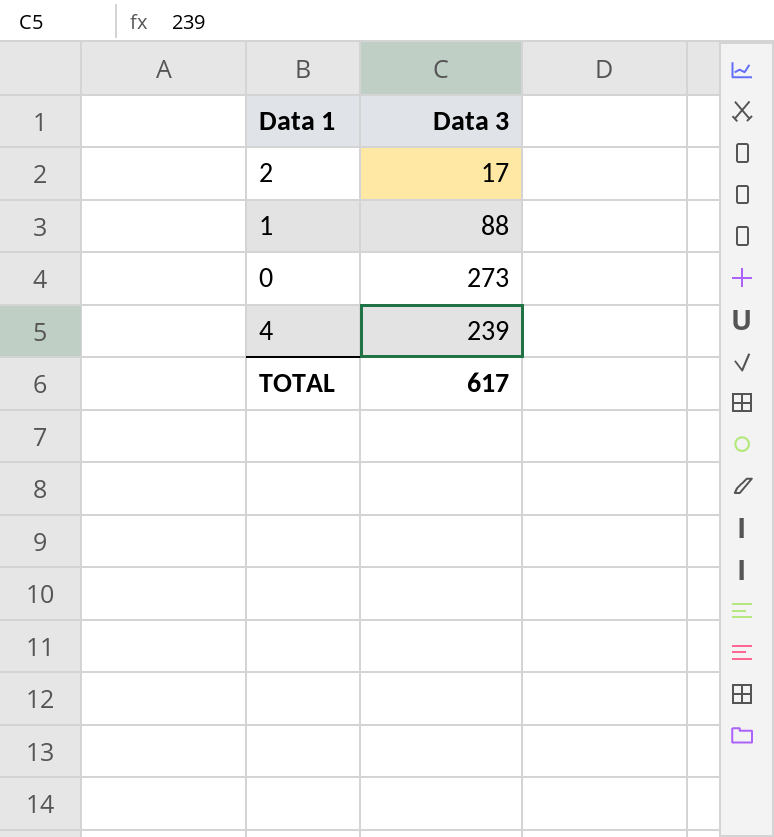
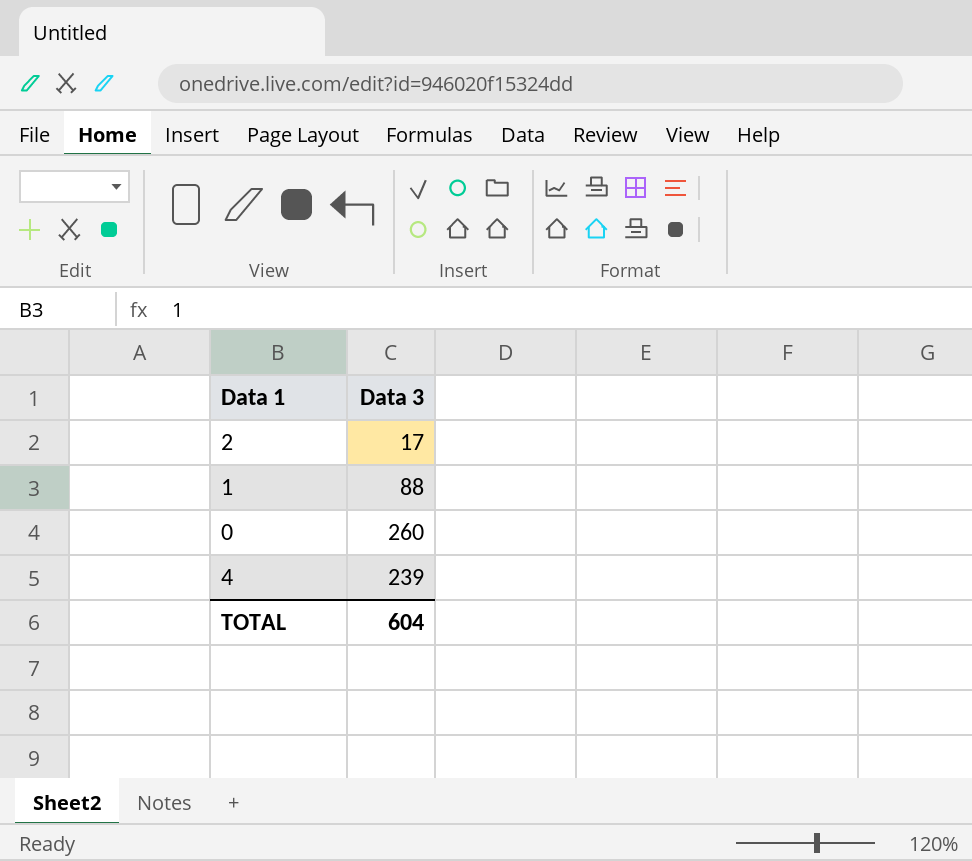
0 | Data 3: 273 -> 260
TOTAL | Data 3: 617 -> 604

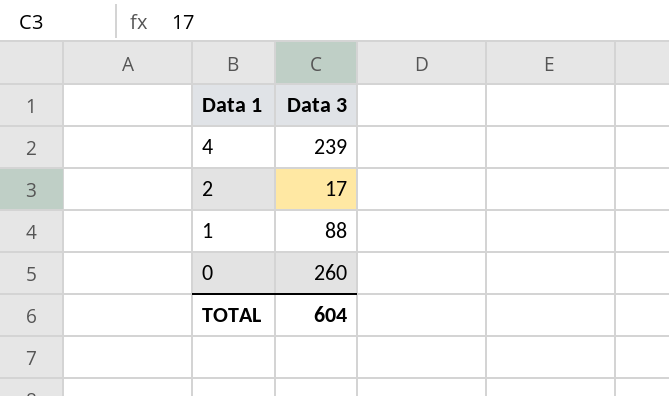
row order: none -> Data 1 descending

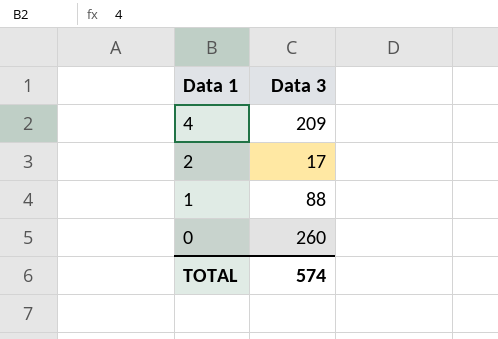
4 | Data 3: 239 -> 209
TOTAL | Data 3: 604 -> 574

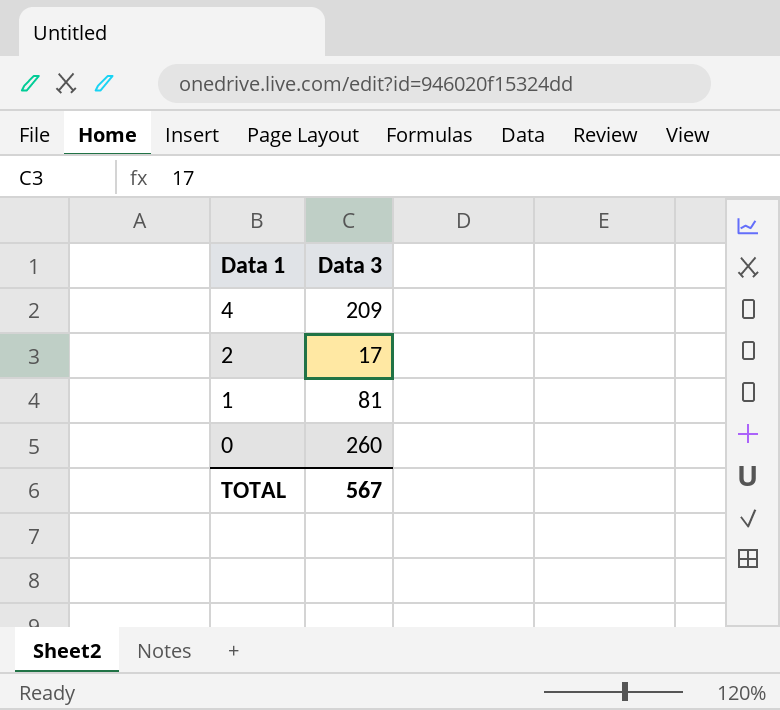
1 | Data 3: 88 -> 81
TOTAL | Data 3: 574 -> 567

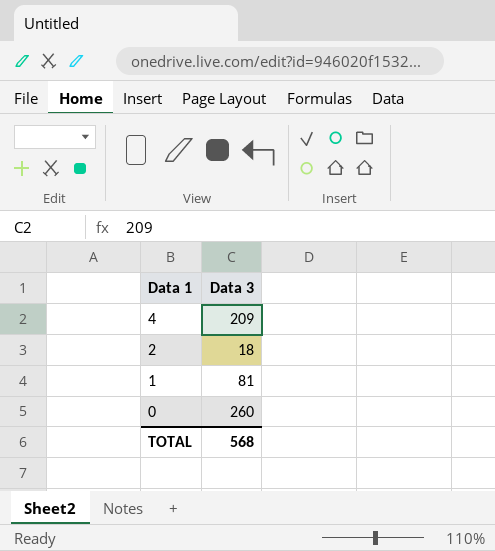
2 | Data 3: 17 -> 18
TOTAL | Data 3: 567 -> 568

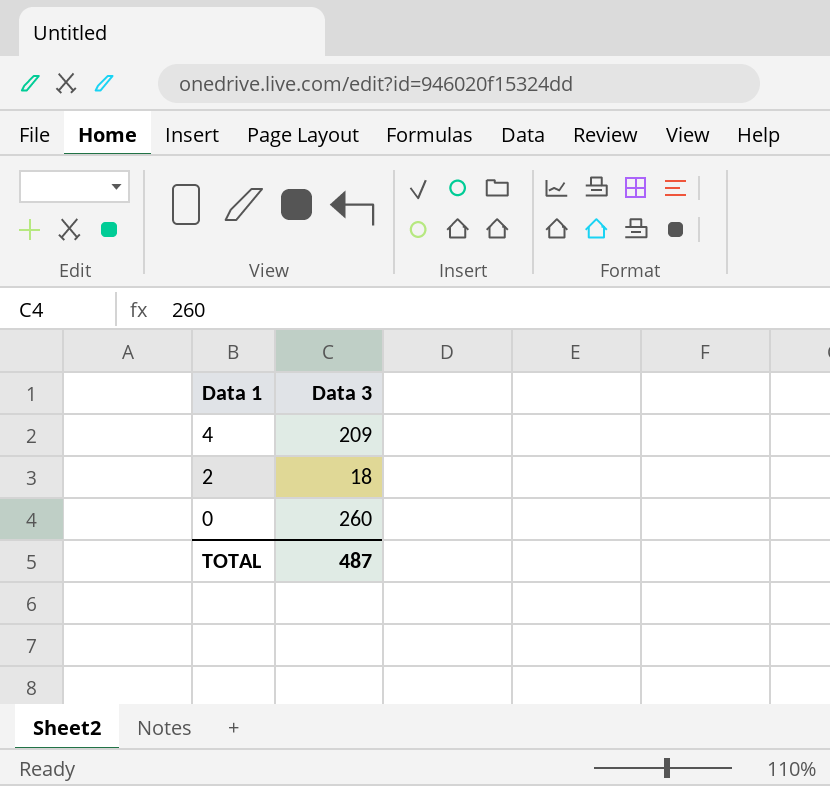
row 1: 81 -> none
TOTAL | Data 3: 568 -> 487

